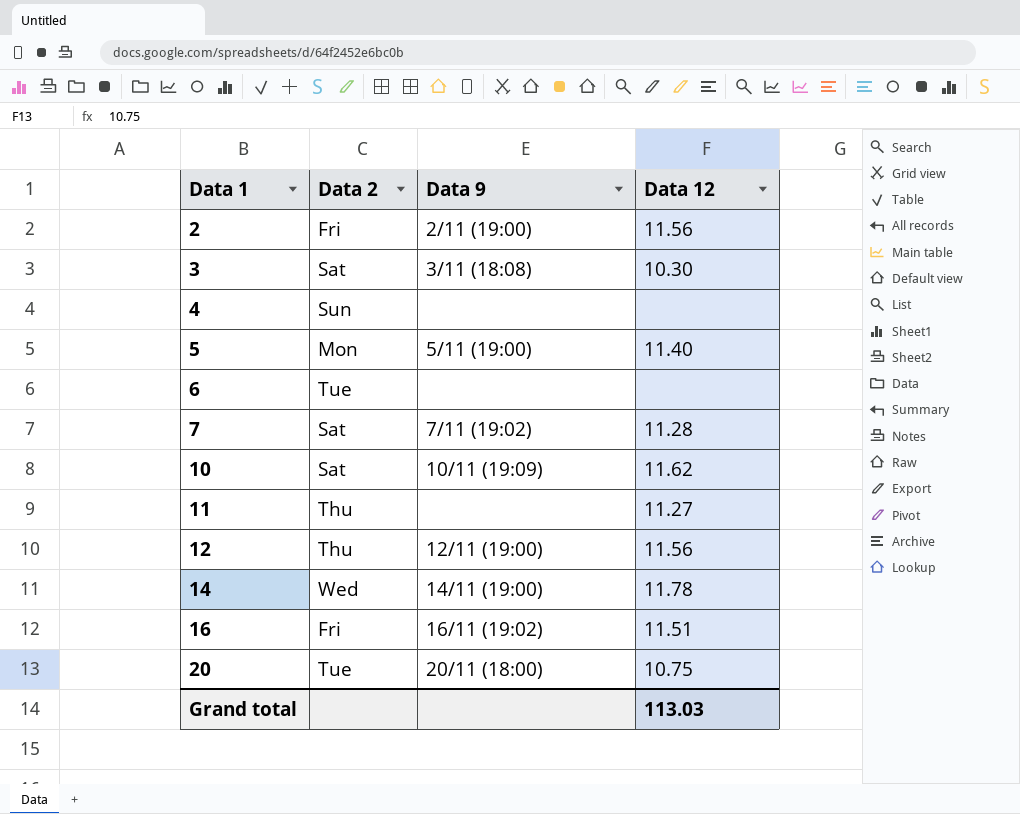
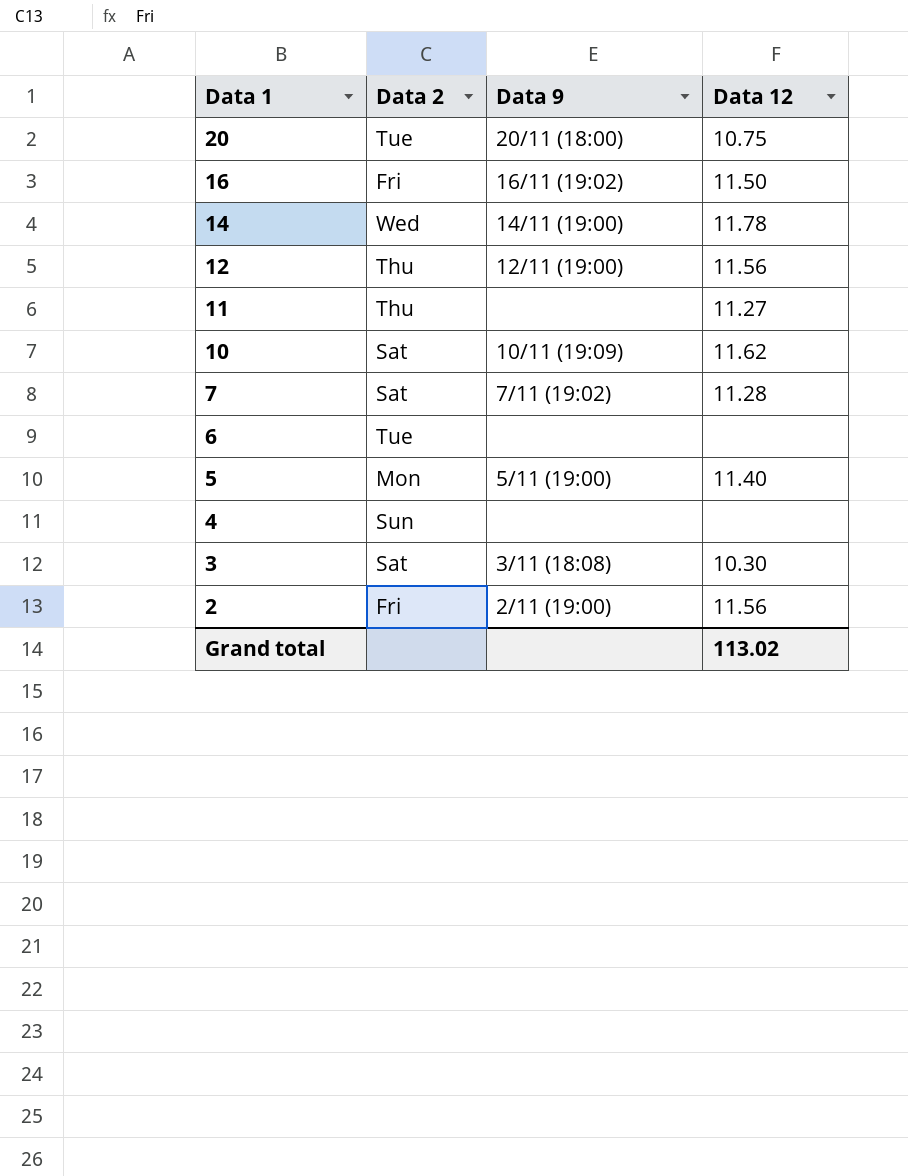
row order: Data 1 ascending -> Data 1 descending
16 | Data 12: 11.51 -> 11.50
Grand total | Data 12: 113.03 -> 113.02

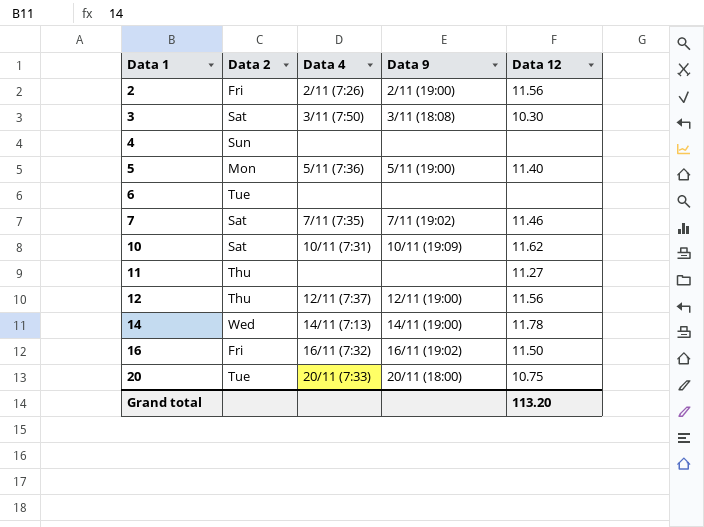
row order: Data 1 descending -> Data 1 ascending
column Data 4 | position: none -> 3
7 | Data 12: 11.28 -> 11.46
Grand total | Data 12: 113.02 -> 113.20

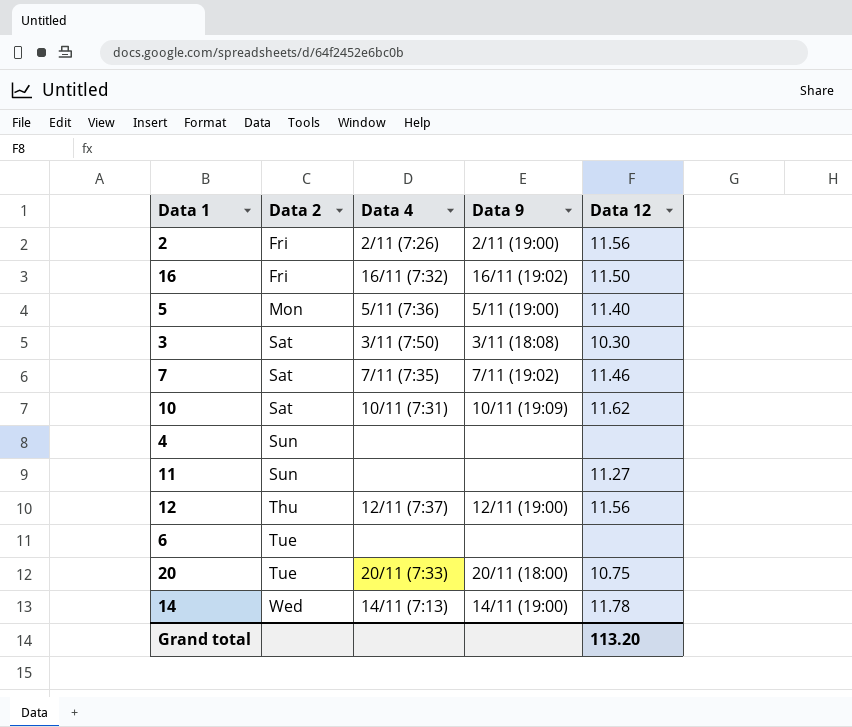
row order: Data 1 ascending -> Data 2 ascending
11 | Data 2: Thu -> Sun

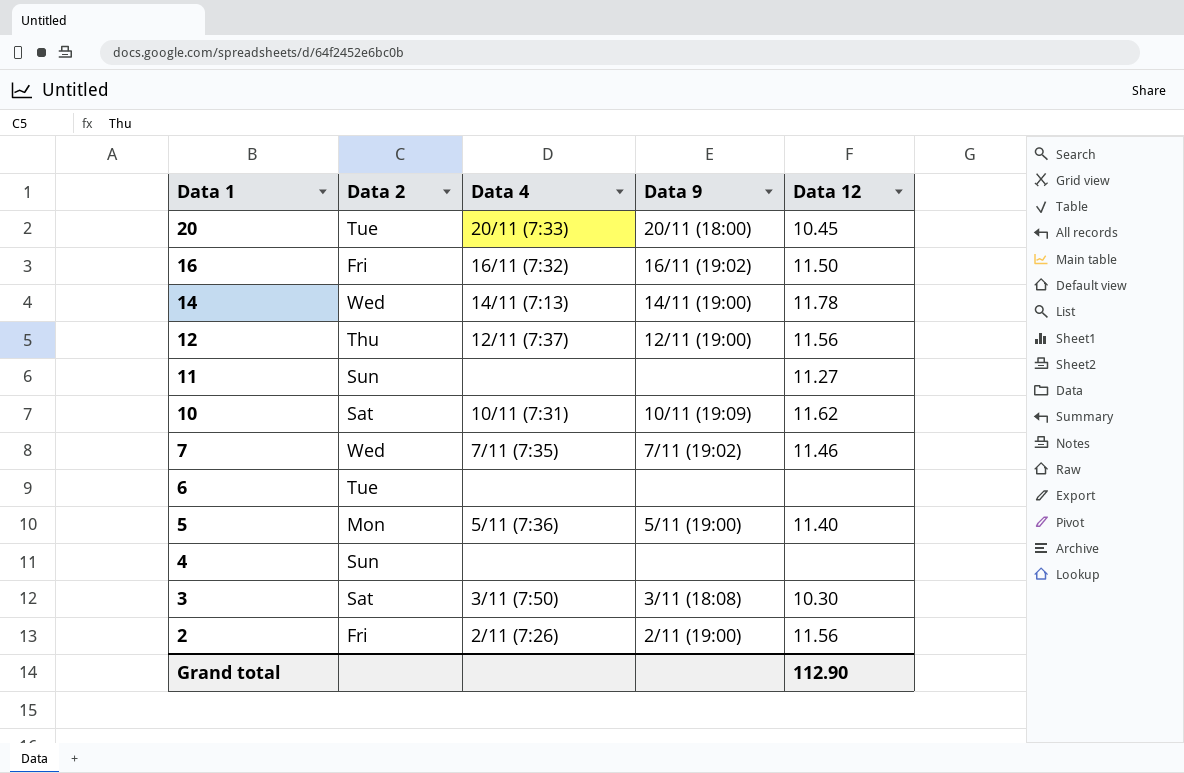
row order: Data 2 ascending -> Data 1 descending
20 | Data 12: 10.75 -> 10.45
7 | Data 2: Sat -> Wed
Grand total | Data 12: 113.20 -> 112.90

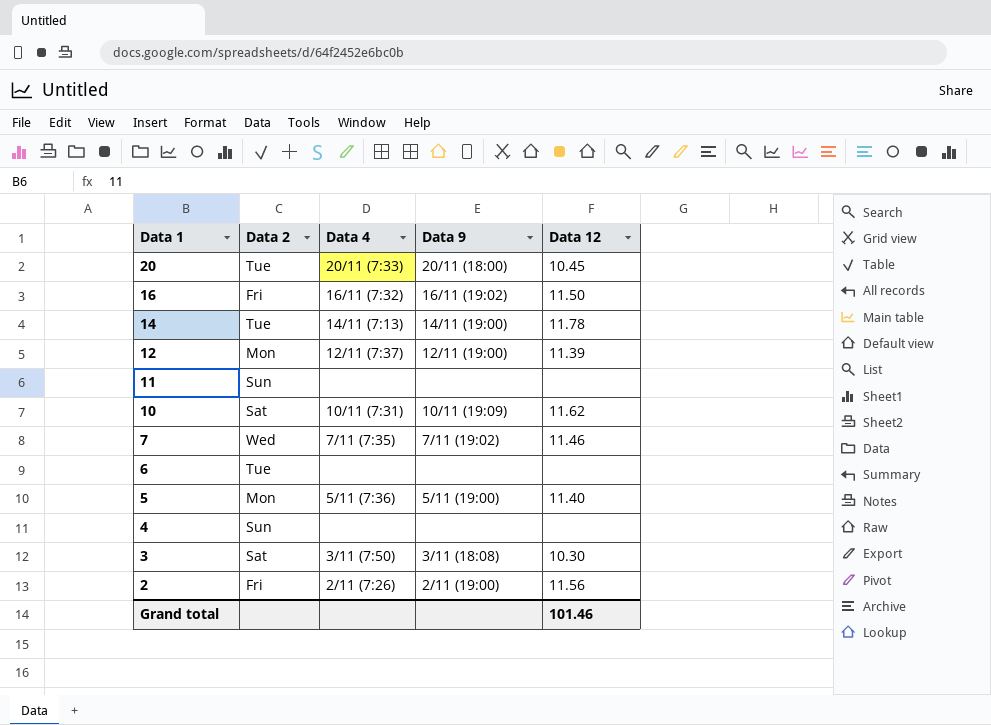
14 | Data 2: Wed -> Tue
12 | Data 2: Thu -> Mon
12 | Data 12: 11.56 -> 11.39
11 | Data 12: 11.27 -> none
Grand total | Data 12: 112.90 -> 101.46

